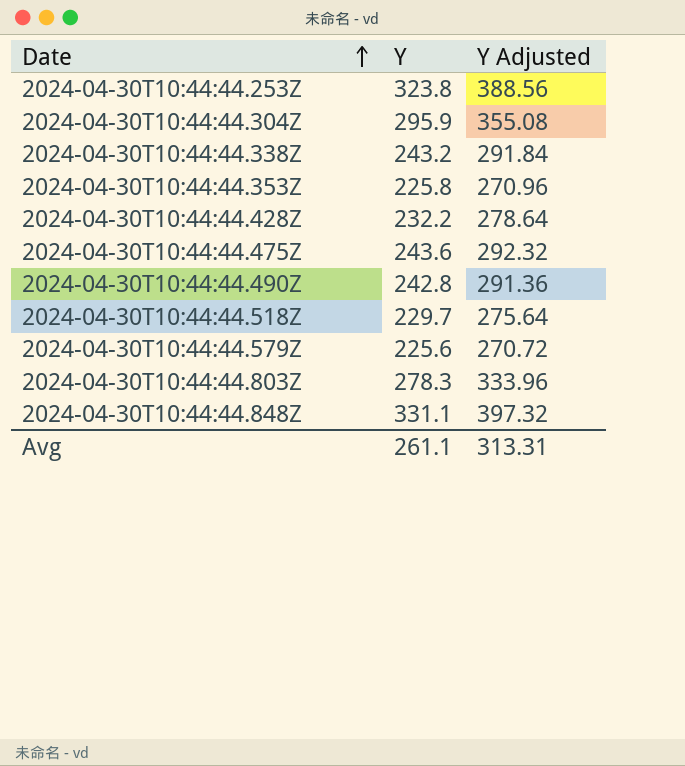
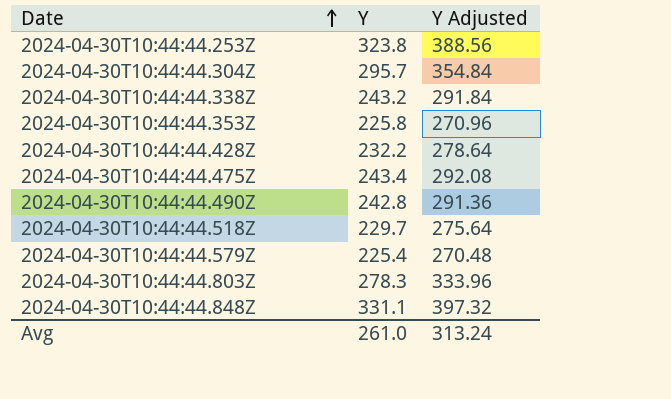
2024-04-30T10:44:44.304Z | Y: 295.9 -> 295.7
2024-04-30T10:44:44.304Z | Y Adjusted: 355.08 -> 354.84
2024-04-30T10:44:44.475Z | Y: 243.6 -> 243.4
2024-04-30T10:44:44.475Z | Y Adjusted: 292.32 -> 292.08
2024-04-30T10:44:44.579Z | Y: 225.6 -> 225.4
2024-04-30T10:44:44.579Z | Y Adjusted: 270.72 -> 270.48
Avg | Y: 261.1 -> 261.0
Avg | Y Adjusted: 313.31 -> 313.24

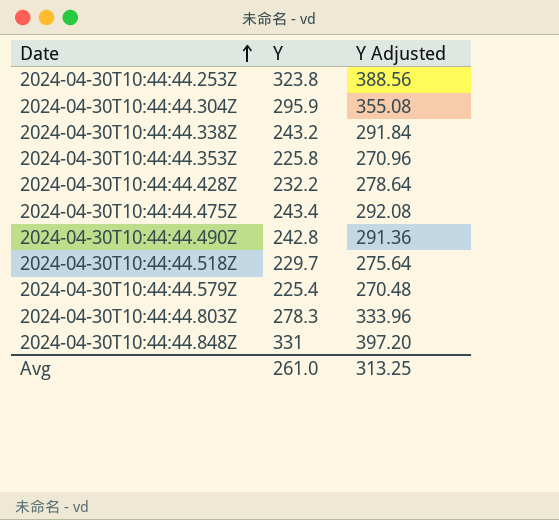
2024-04-30T10:44:44.304Z | Y: 295.7 -> 295.9
2024-04-30T10:44:44.304Z | Y Adjusted: 354.84 -> 355.08
2024-04-30T10:44:44.848Z | Y: 331.1 -> 331
2024-04-30T10:44:44.848Z | Y Adjusted: 397.32 -> 397.20
Avg | Y Adjusted: 313.24 -> 313.25

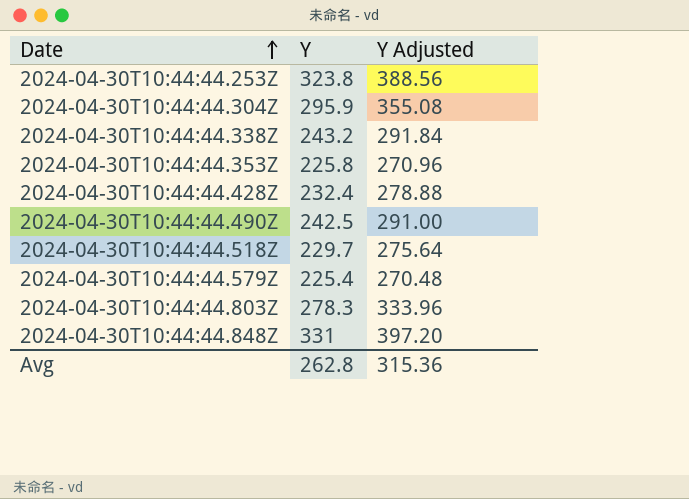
row 2024-04-30T10:44:44.475Z: 243.4 | 292.08 -> none
2024-04-30T10:44:44.428Z | Y: 232.2 -> 232.4
2024-04-30T10:44:44.428Z | Y Adjusted: 278.64 -> 278.88
2024-04-30T10:44:44.490Z | Y: 242.8 -> 242.5
2024-04-30T10:44:44.490Z | Y Adjusted: 291.36 -> 291.00
Avg | Y: 261.0 -> 262.8
Avg | Y Adjusted: 313.25 -> 315.36

